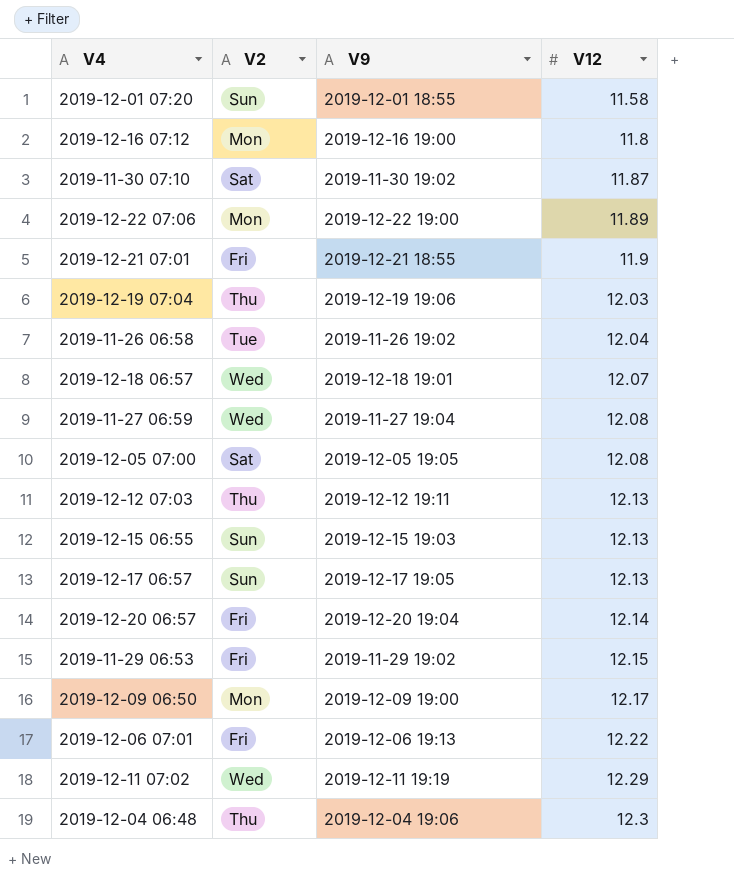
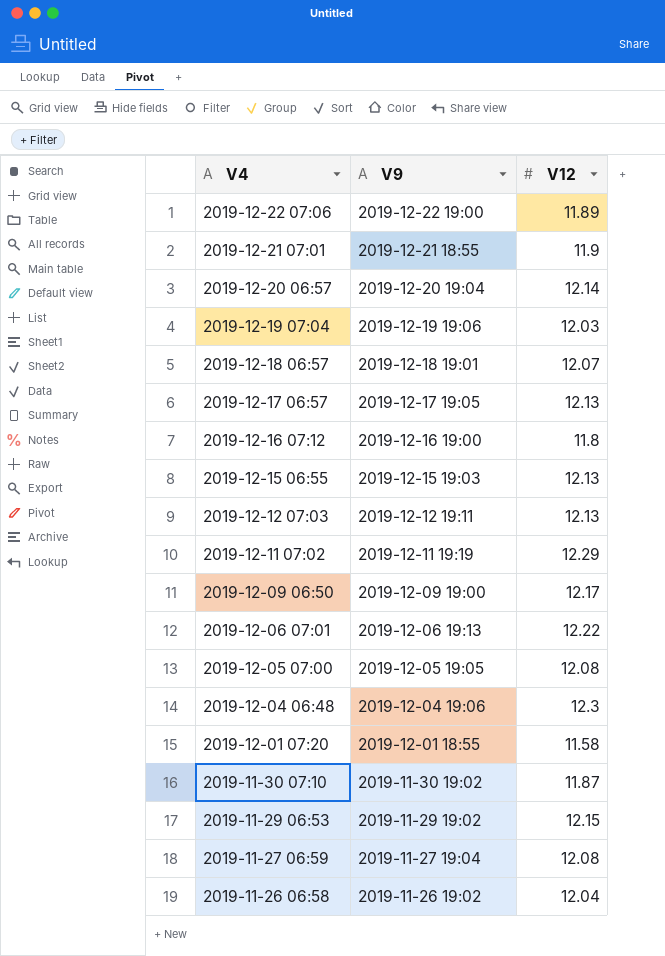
row order: V12 ascending -> V4 descending
column V2 | position: 2 -> none

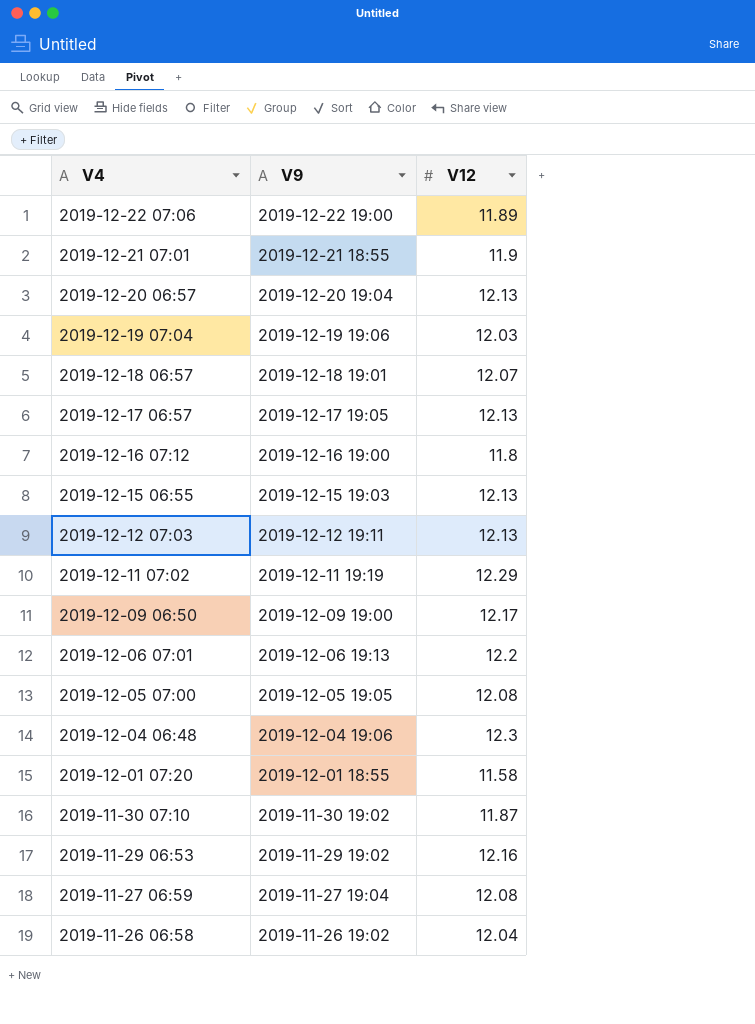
2019-12-20 06:57 | V12: 12.14 -> 12.13
2019-12-06 07:01 | V12: 12.22 -> 12.2
2019-11-29 06:53 | V12: 12.15 -> 12.16

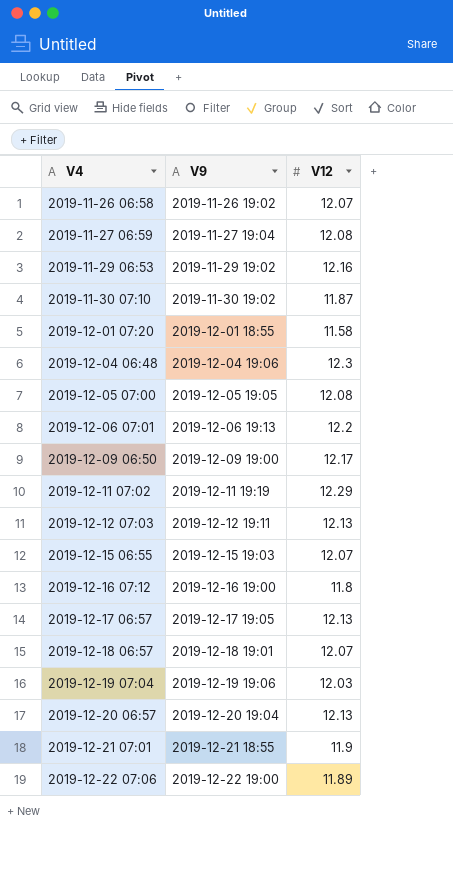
row order: V4 descending -> V4 ascending
2019-11-26 06:58 | V12: 12.04 -> 12.07
2019-12-15 06:55 | V12: 12.13 -> 12.07

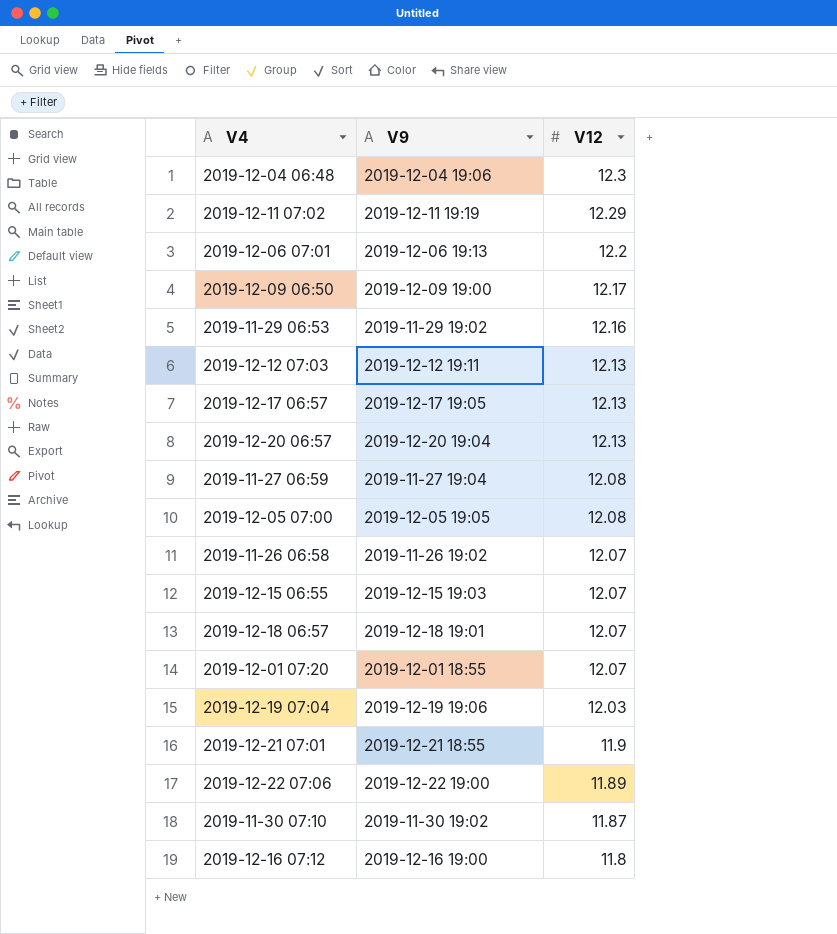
row order: V4 ascending -> V12 descending
2019-12-01 07:20 | V12: 11.58 -> 12.07

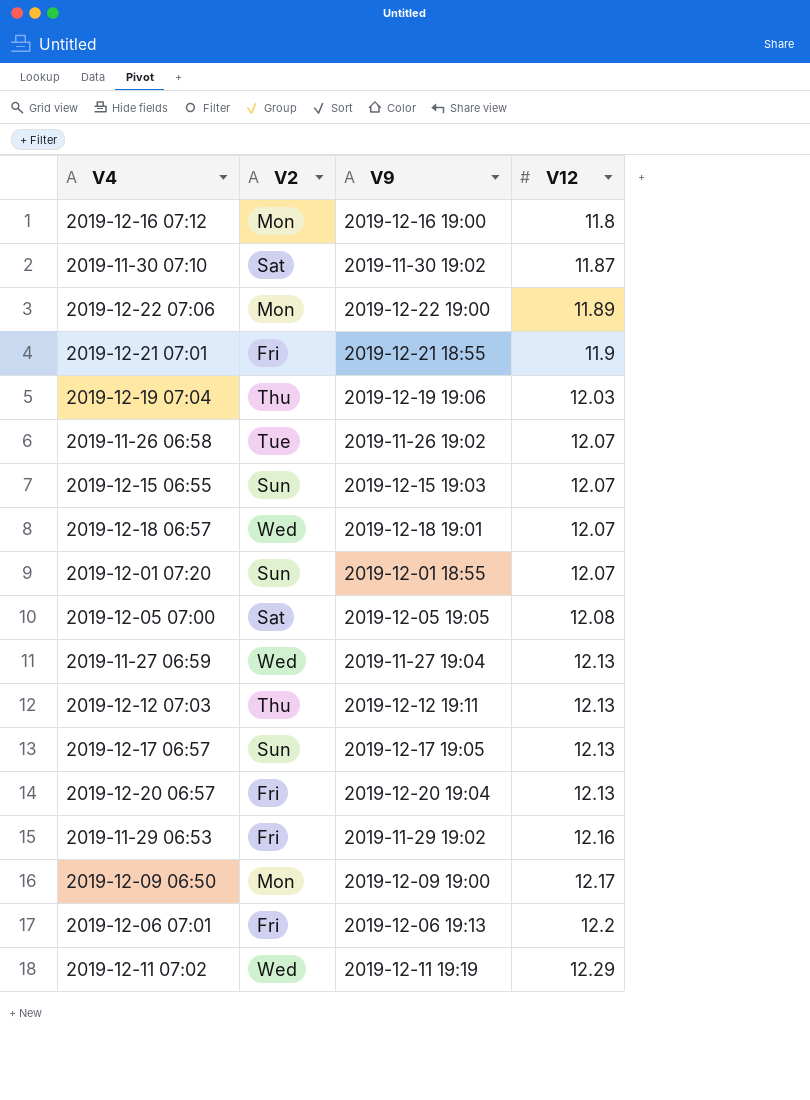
row order: V12 descending -> V12 ascending
column V2 | position: none -> 2
row 2019-12-04 06:48: 2019-12-04 19:06 | 12.3 -> none
2019-11-27 06:59 | V12: 12.08 -> 12.13

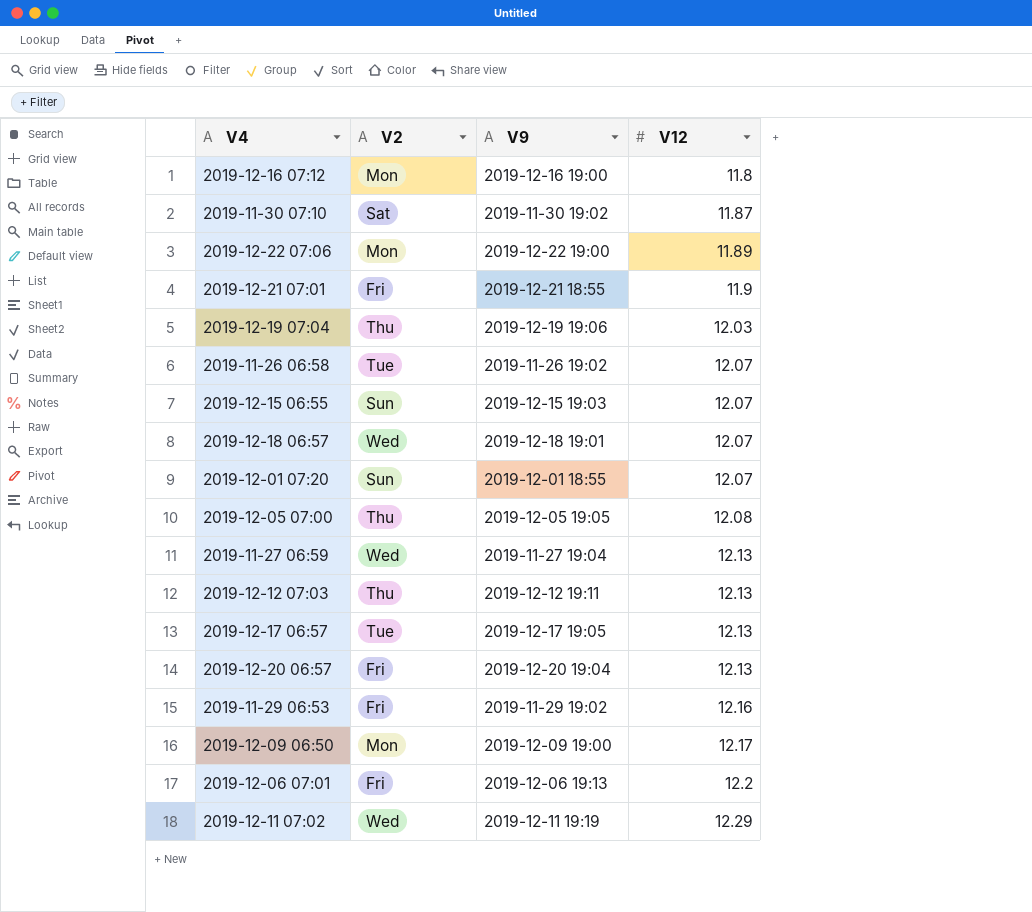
2019-12-05 07:00 | V2: Sat -> Thu
2019-12-17 06:57 | V2: Sun -> Tue

